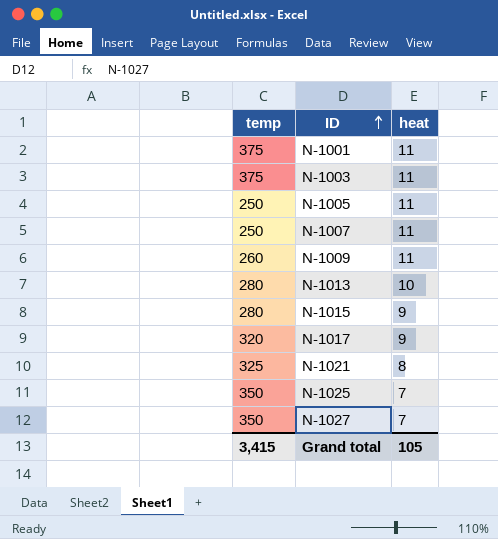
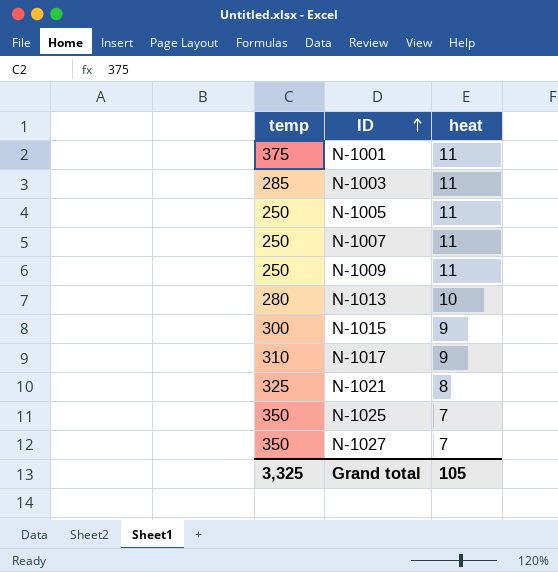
N-1003 | temp: 375 -> 285
N-1009 | temp: 260 -> 250
N-1015 | temp: 280 -> 300
N-1017 | temp: 320 -> 310
Grand total | temp: 3,415 -> 3,325

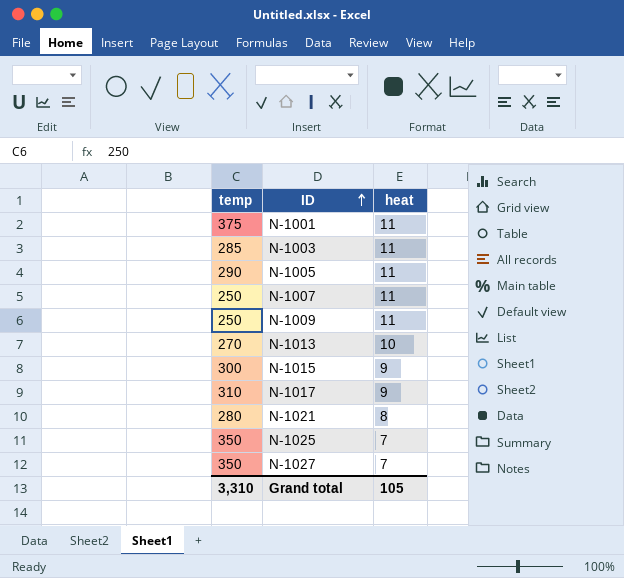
N-1005 | temp: 250 -> 290
N-1013 | temp: 280 -> 270
N-1021 | temp: 325 -> 280
Grand total | temp: 3,325 -> 3,310

